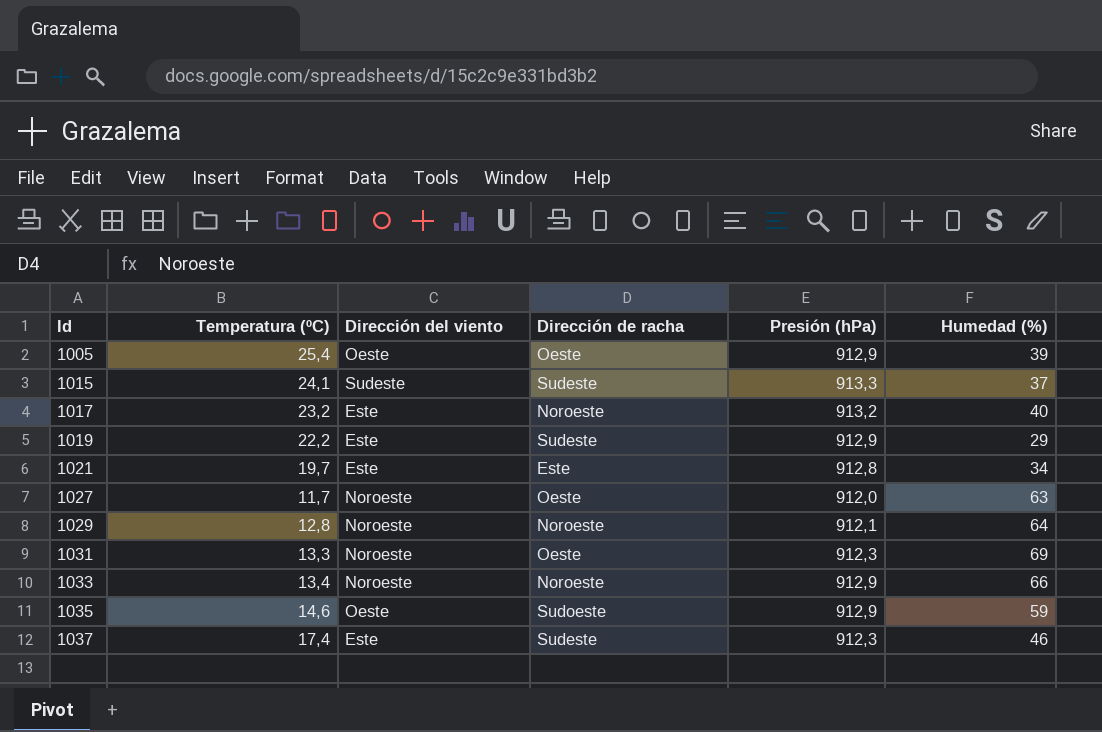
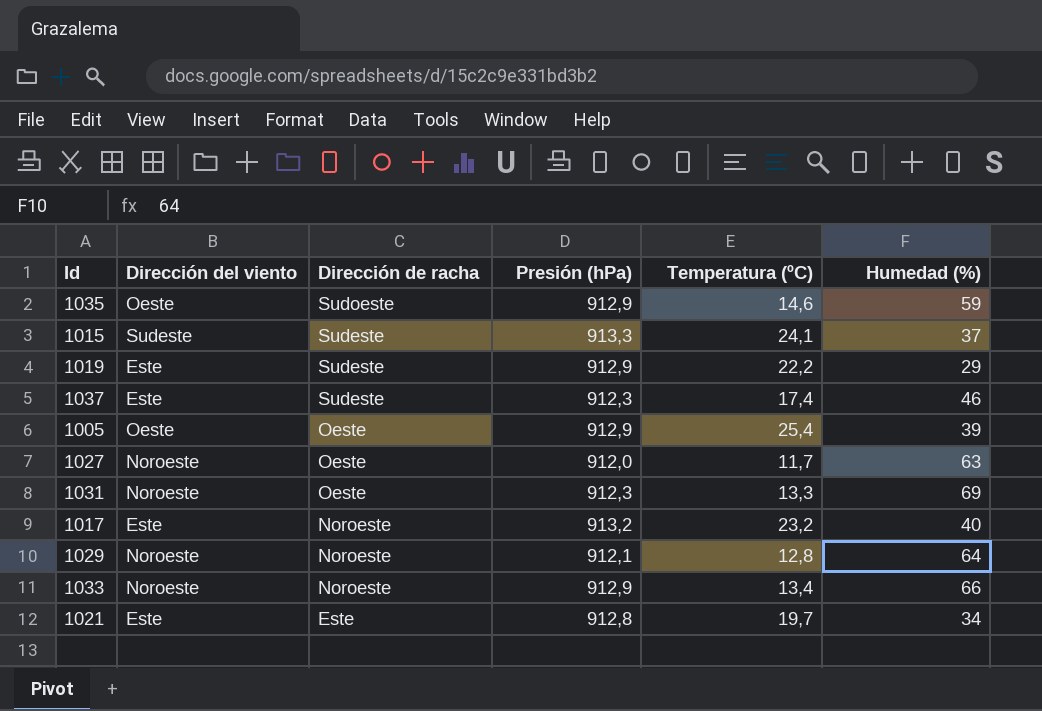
row order: Id ascending -> Dirección de racha descending
column Temperatura (ºC) | position: 2 -> 5

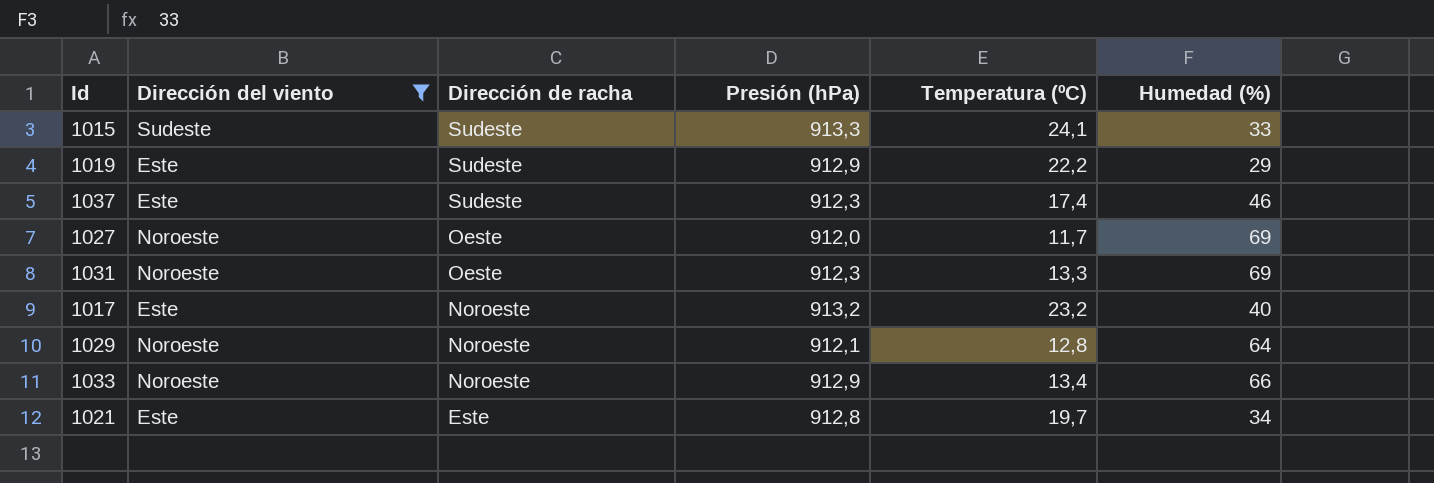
filter: none -> Dirección del viento != Oeste
1015 | Humedad (%): 37 -> 33
1027 | Humedad (%): 63 -> 69

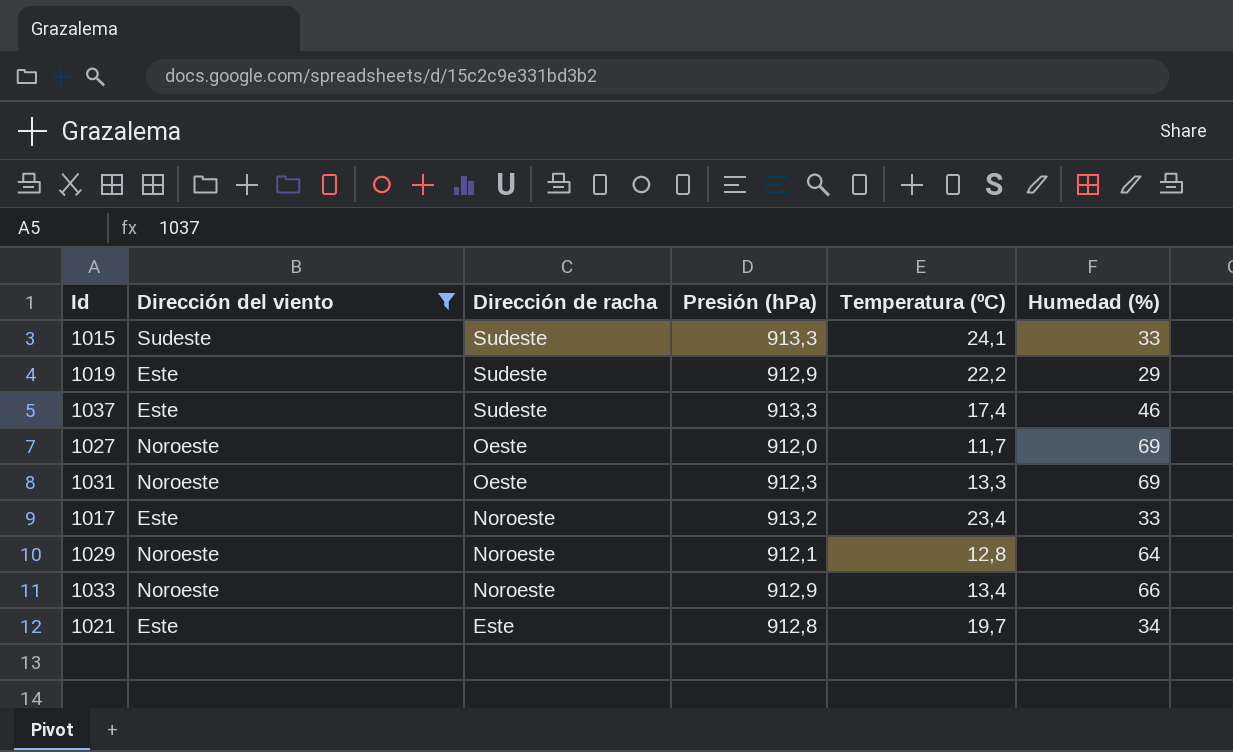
1037 | Presión (hPa): 912,3 -> 913,3
1017 | Temperatura (ºC): 23,2 -> 23,4
1017 | Humedad (%): 40 -> 33

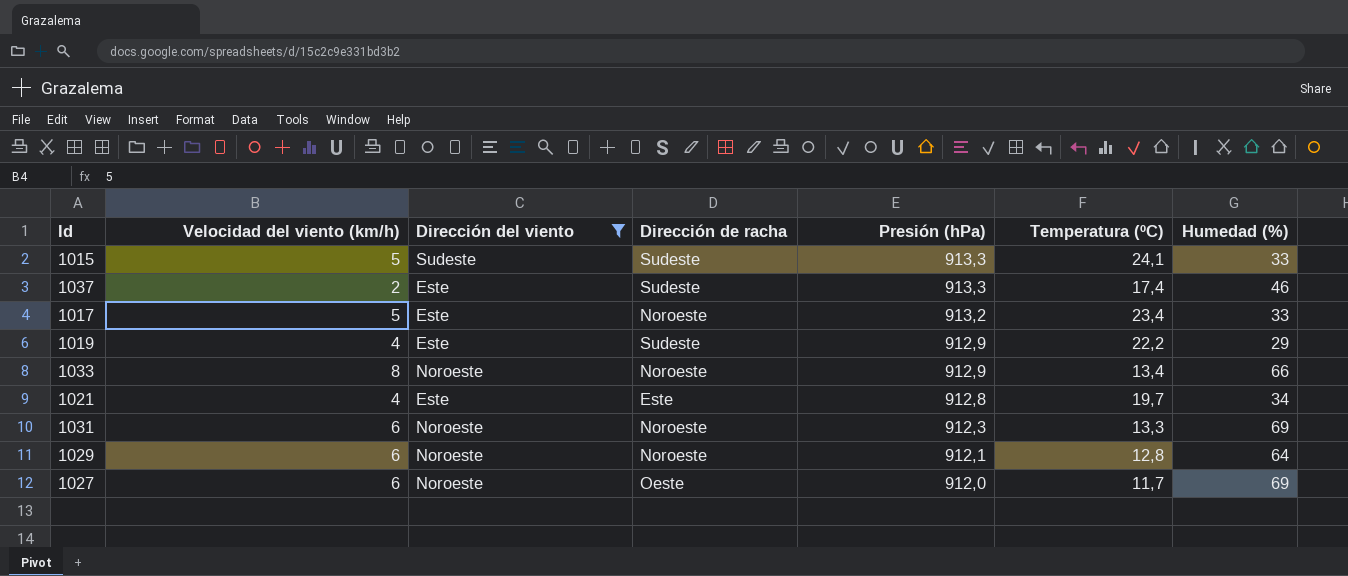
row order: Dirección de racha descending -> Presión (hPa) descending
column Velocidad del viento (km/h) | position: none -> 2
1031 | Dirección de racha: Oeste -> Noroeste

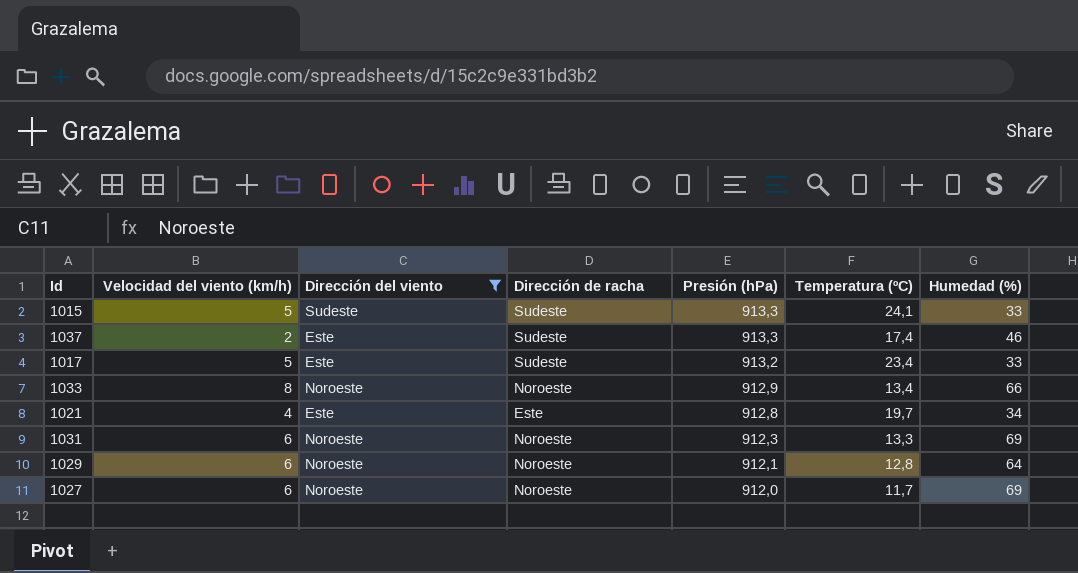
row 1019: 4 | Este | Sudeste | 912,9 | 22,2 | 29 -> none
1017 | Dirección de racha: Noroeste -> Sudeste
1027 | Dirección de racha: Oeste -> Noroeste

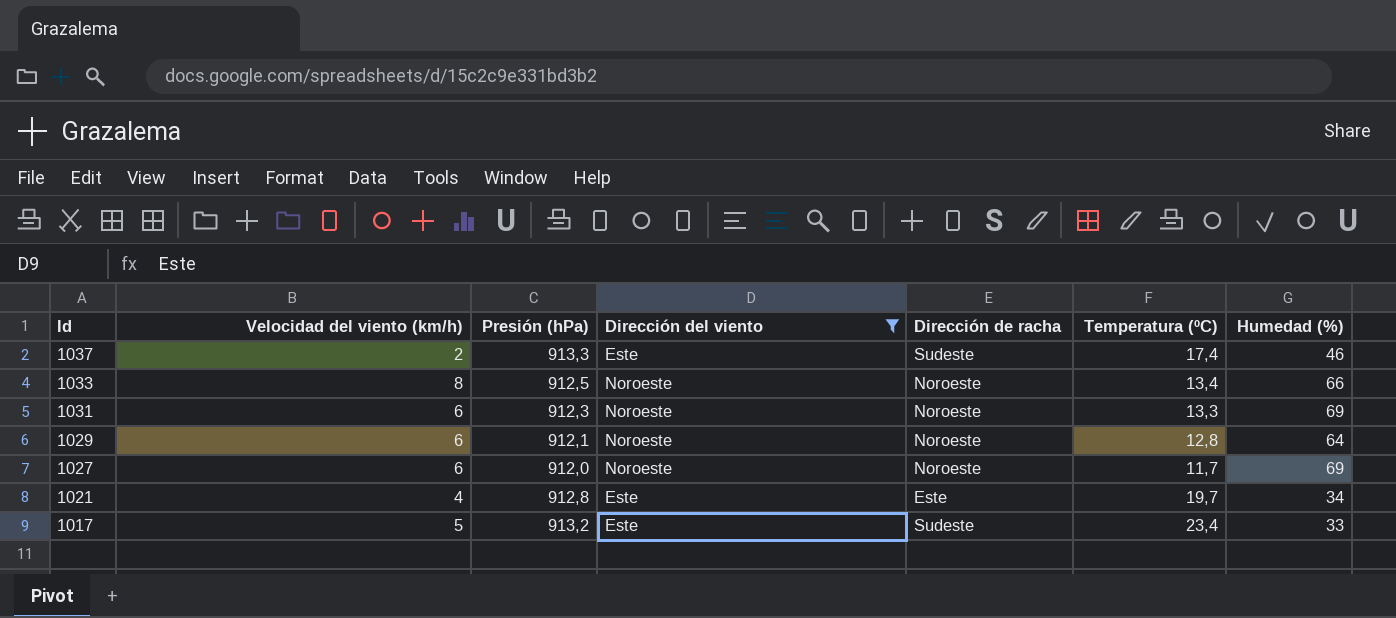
row order: Presión (hPa) descending -> Id descending
column Presión (hPa) | position: 5 -> 3
row 1015: 5 | Sudeste | Sudeste | 913,3 | 24,1 | 33 -> none
1033 | Presión (hPa): 912,9 -> 912,5

